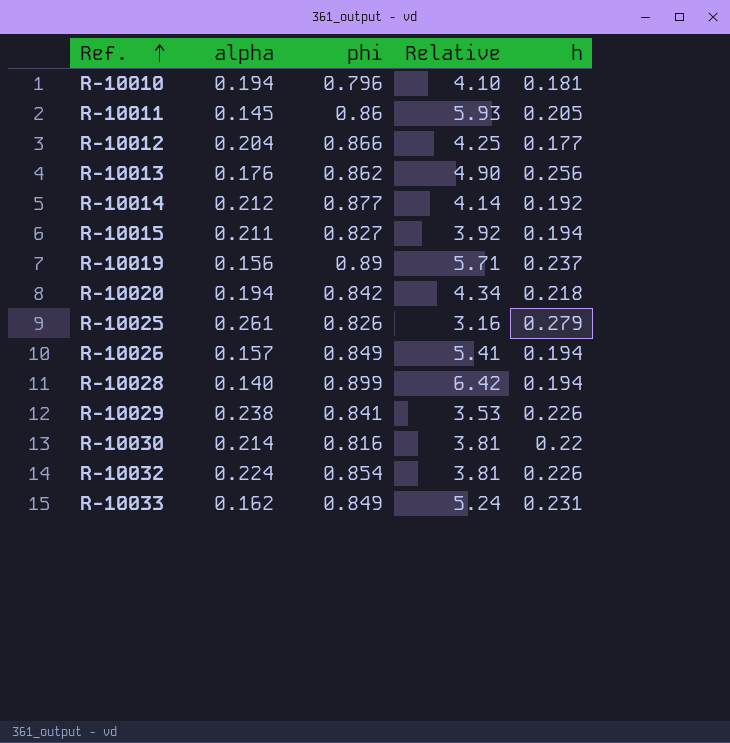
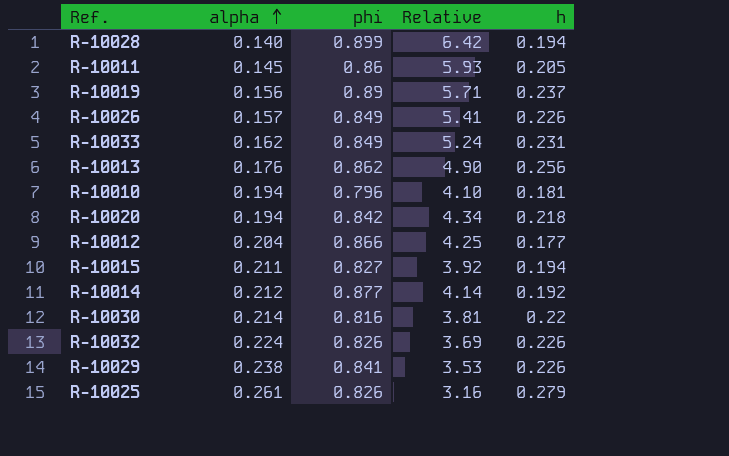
row order: Ref. ascending -> alpha ascending
R-10026 | h: 0.194 -> 0.226
R-10032 | phi: 0.854 -> 0.826
R-10032 | Relative: 3.81 -> 3.69

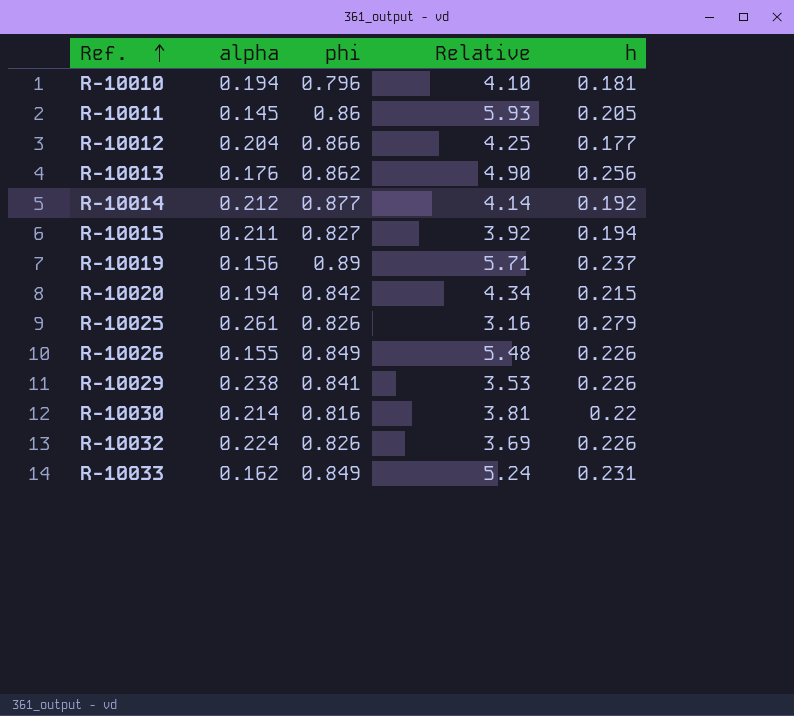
row order: alpha ascending -> Ref. ascending
row R-10028: 0.140 | 0.899 | 6.42 | 0.194 -> none
R-10020 | h: 0.218 -> 0.215
R-10026 | alpha: 0.157 -> 0.155
R-10026 | Relative: 5.41 -> 5.48

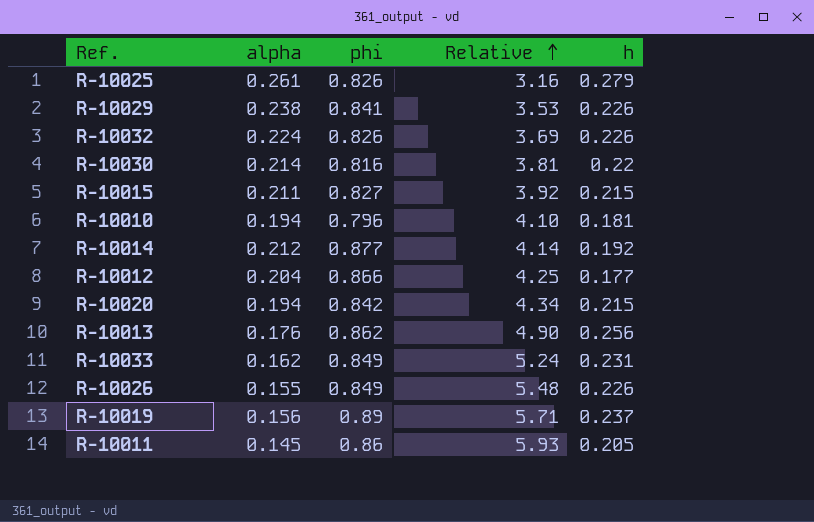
row order: Ref. ascending -> Relative ascending
R-10015 | h: 0.194 -> 0.215

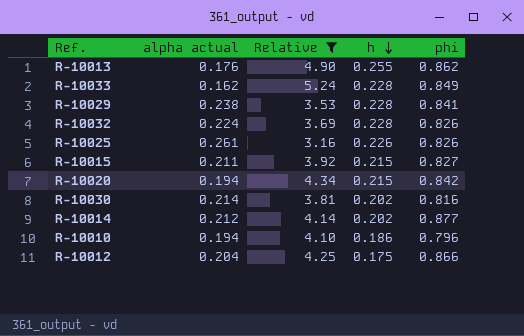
filter: none -> Relative <= 5.24
row order: Relative ascending -> h descending
column name: alpha -> alpha actual
column phi | position: 3 -> 5
R-10013 | h: 0.256 -> 0.255
R-10033 | h: 0.231 -> 0.228
R-10029 | h: 0.226 -> 0.228
R-10032 | h: 0.226 -> 0.228
R-10025 | h: 0.279 -> 0.226
R-10030 | h: 0.22 -> 0.202
R-10014 | h: 0.192 -> 0.202
R-10010 | h: 0.181 -> 0.186
R-10012 | h: 0.177 -> 0.175

